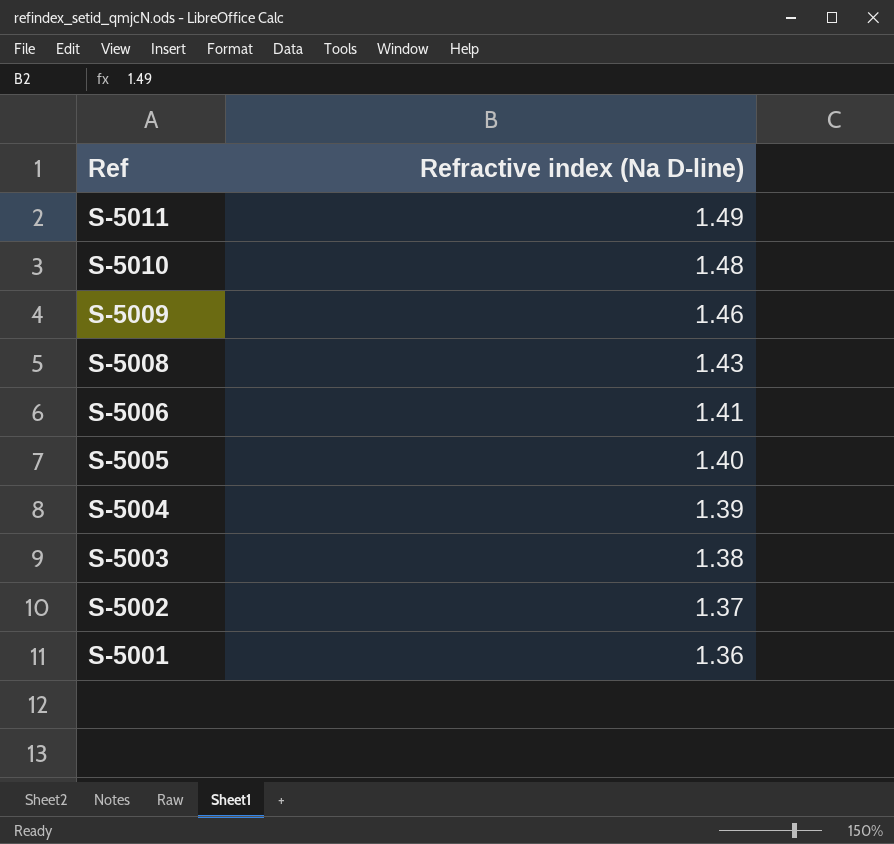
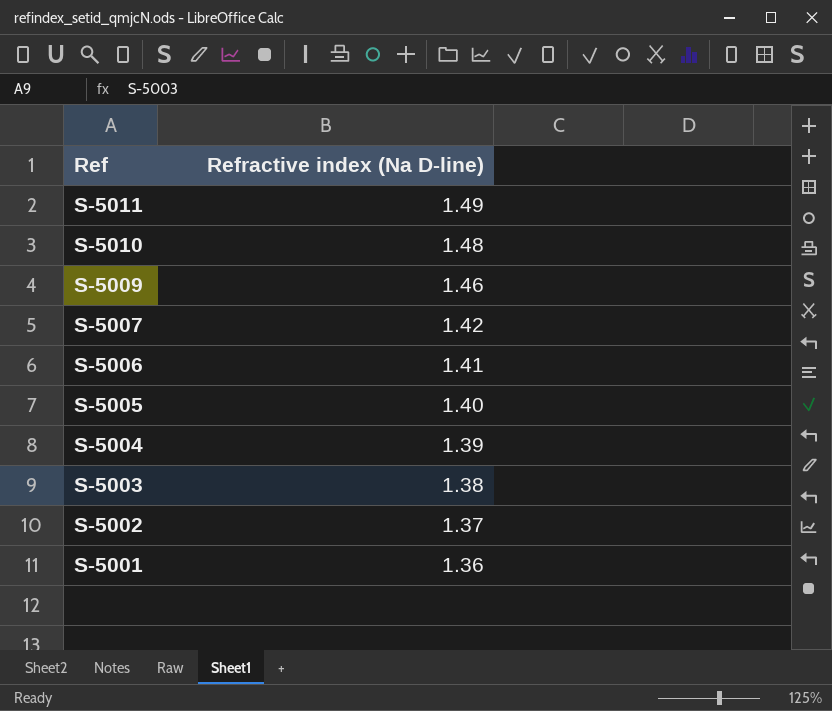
row S-5008: 1.43 -> none
row S-5007: none -> 1.42

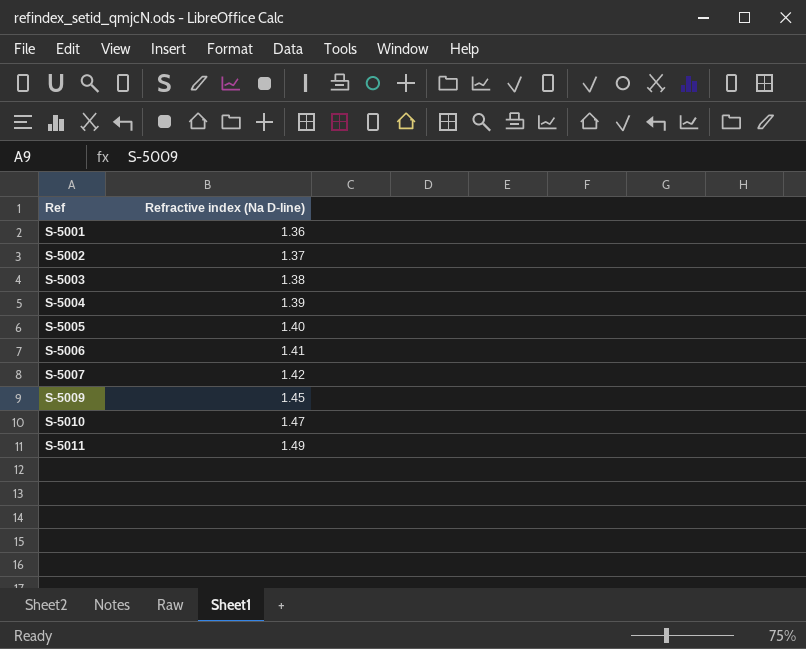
row order: Ref descending -> Ref ascending
S-5009 | Refractive index (Na D-line): 1.46 -> 1.45
S-5010 | Refractive index (Na D-line): 1.48 -> 1.47

